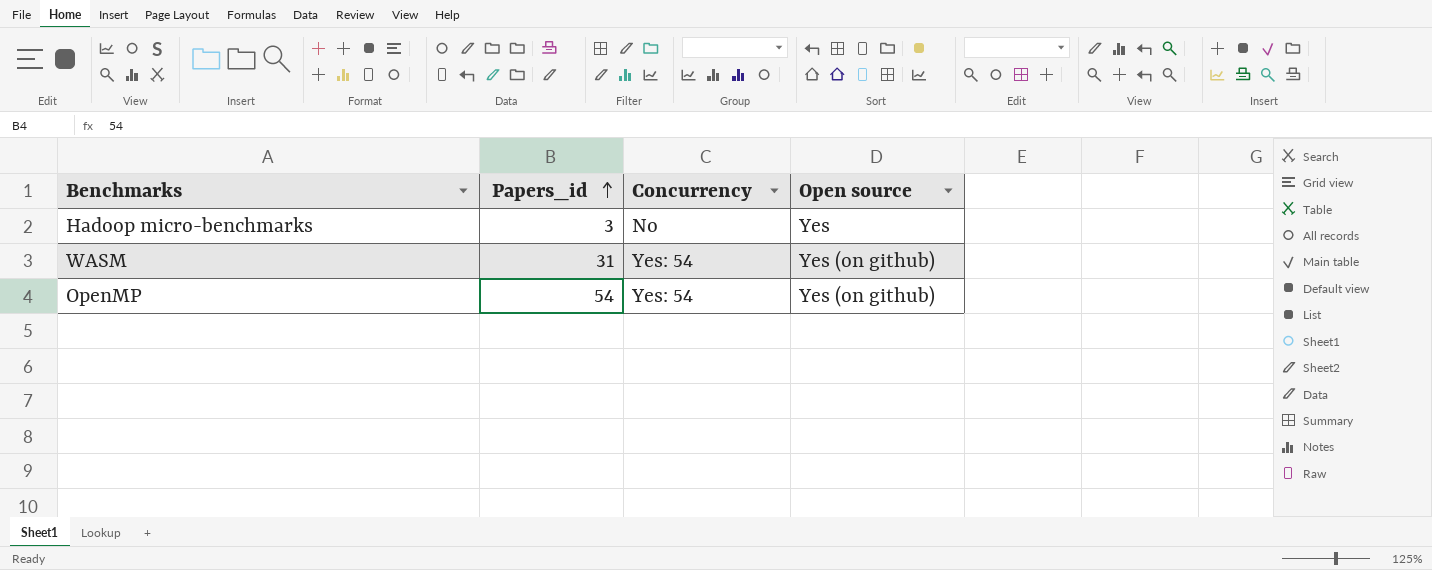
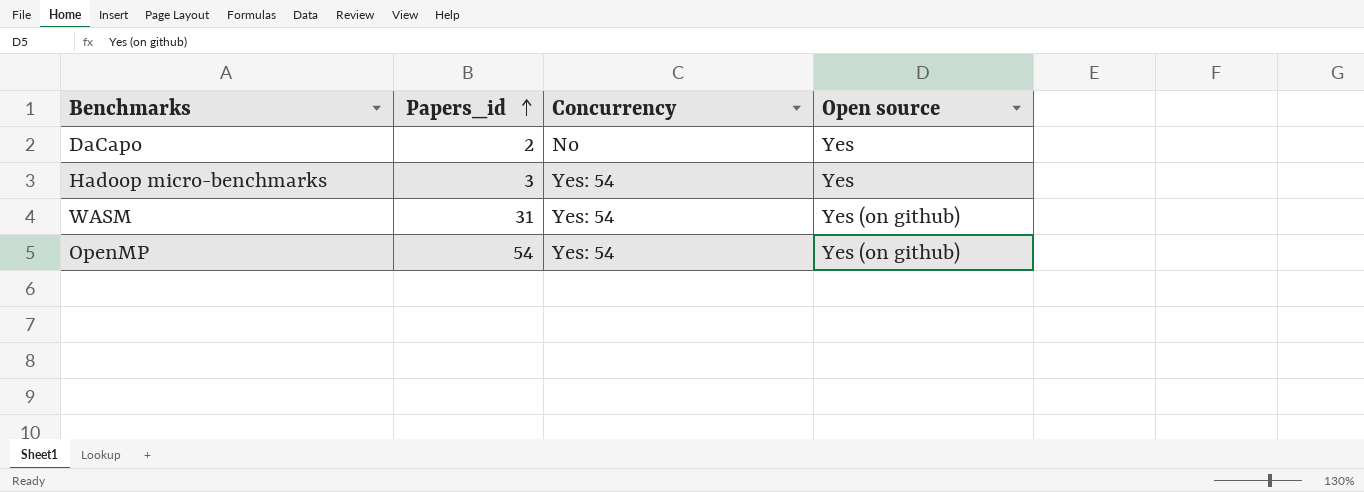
row DaCapo: none -> 2 | No | Yes
Hadoop micro-benchmarks | Concurrency: No -> Yes: 54

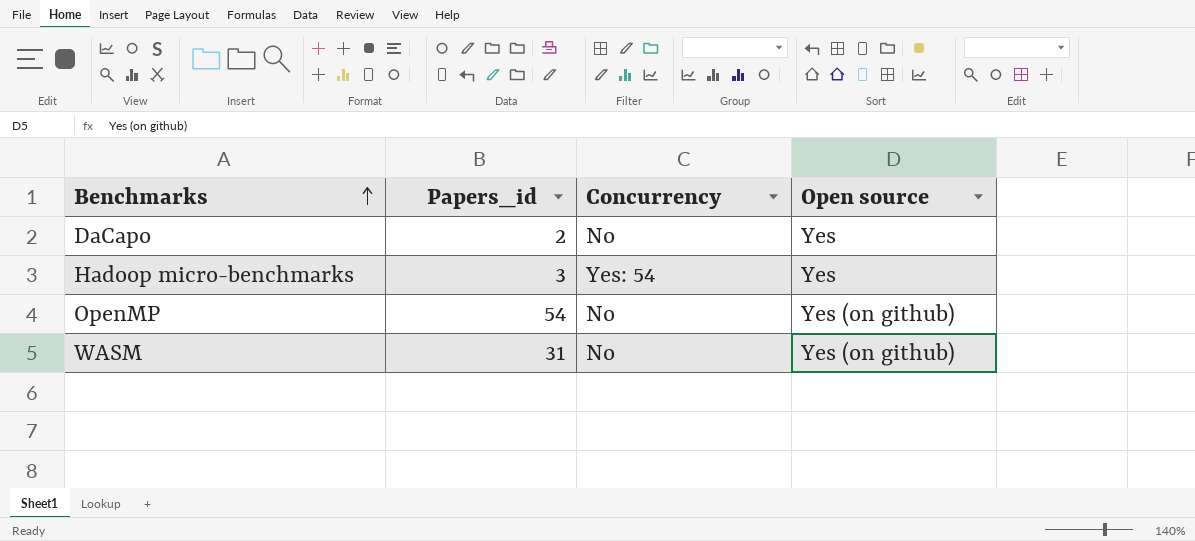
row order: Papers_id ascending -> Benchmarks ascending
OpenMP | Concurrency: Yes: 54 -> No
WASM | Concurrency: Yes: 54 -> No

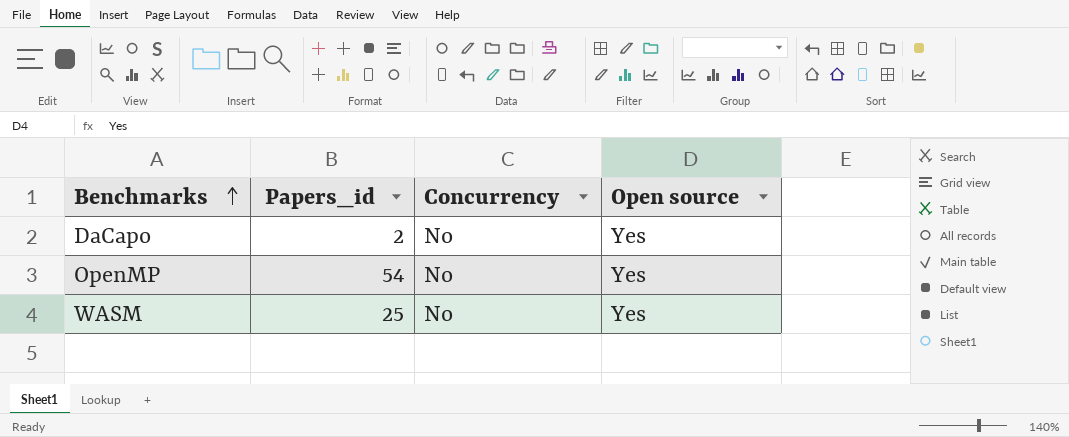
row Hadoop micro-benchmarks: 3 | Yes: 54 | Yes -> none
OpenMP | Open source: Yes (on github) -> Yes
WASM | Papers_id: 31 -> 25
WASM | Open source: Yes (on github) -> Yes

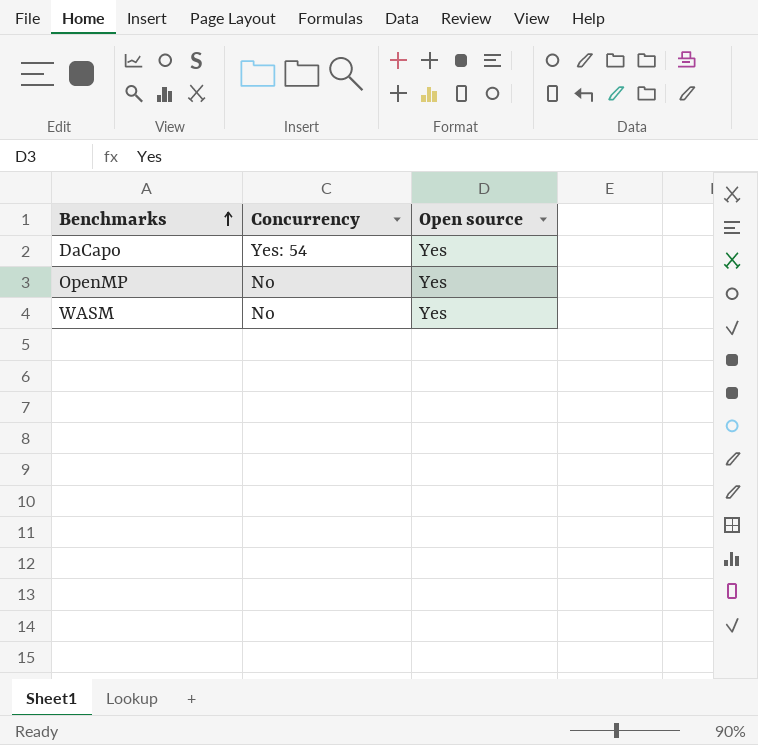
column Papers_id | position: 2 -> none
DaCapo | Concurrency: No -> Yes: 54

